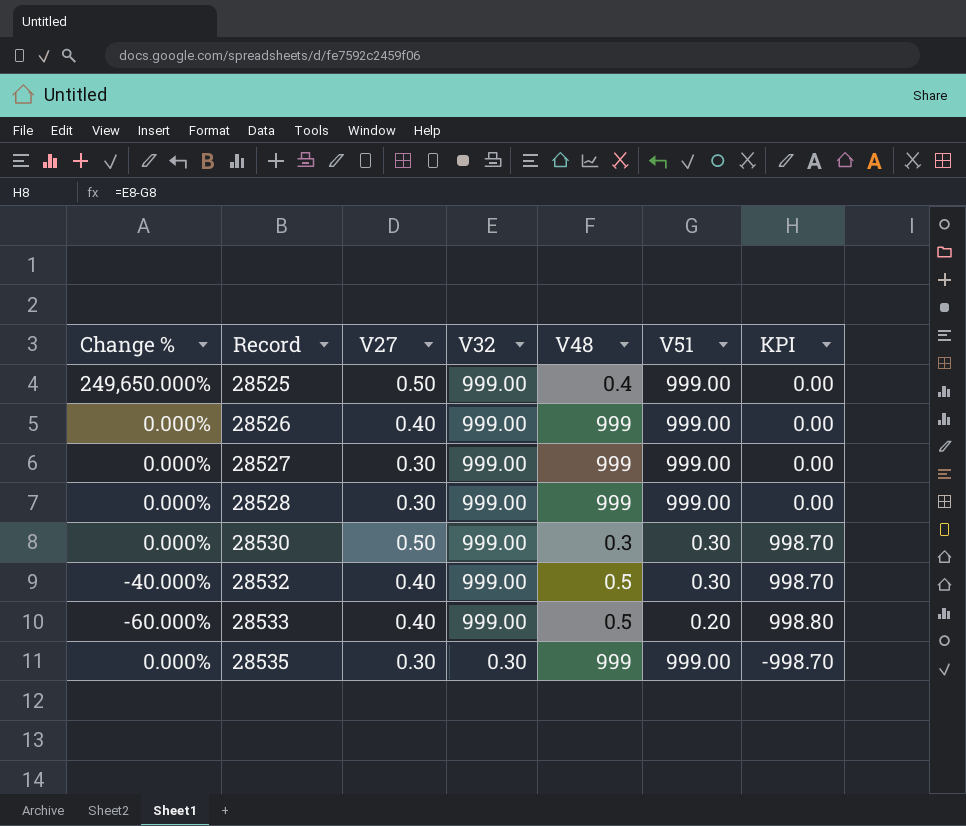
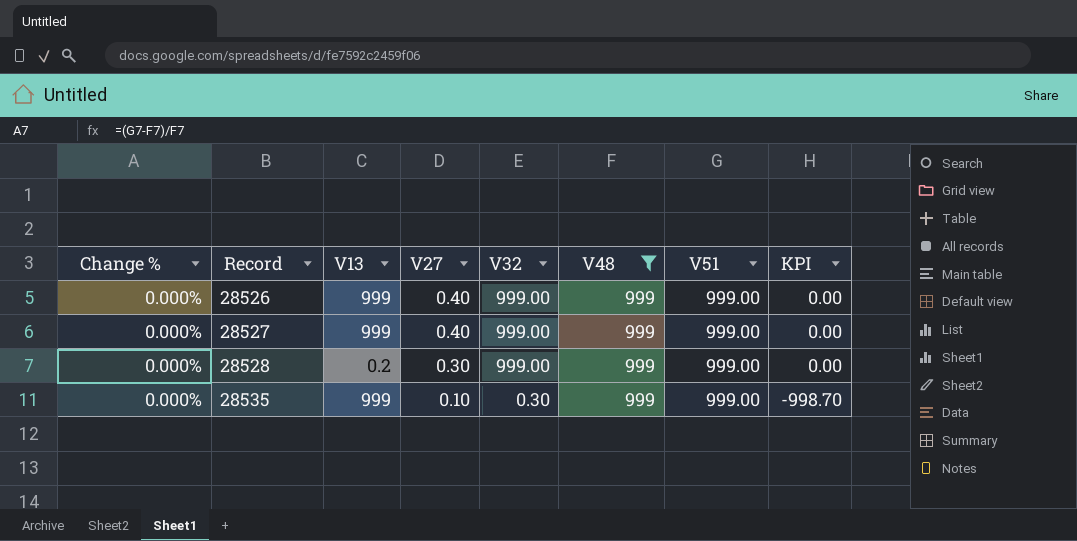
filter: none -> V48 = 999
column V13 | position: none -> 3
28527 | V27: 0.30 -> 0.40
28535 | V27: 0.30 -> 0.10

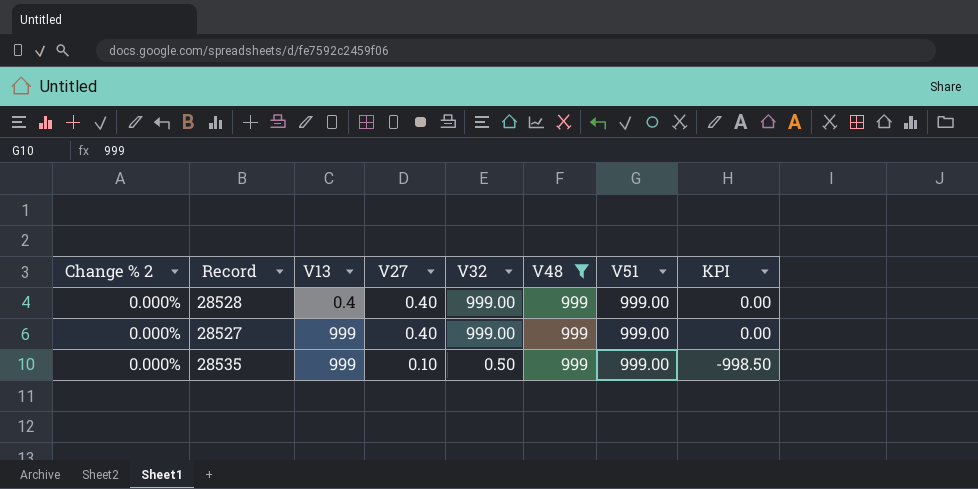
row order: Record ascending -> V13 ascending
column name: Change % -> Change % 2
row 28526: 0.000% | 999 | 0.40 | 999.00 | 999 | 999.00 | 0.00 -> none
28528 | V13: 0.2 -> 0.4
28528 | V27: 0.30 -> 0.40
28535 | V32: 0.30 -> 0.50
28535 | KPI: -998.70 -> -998.50

